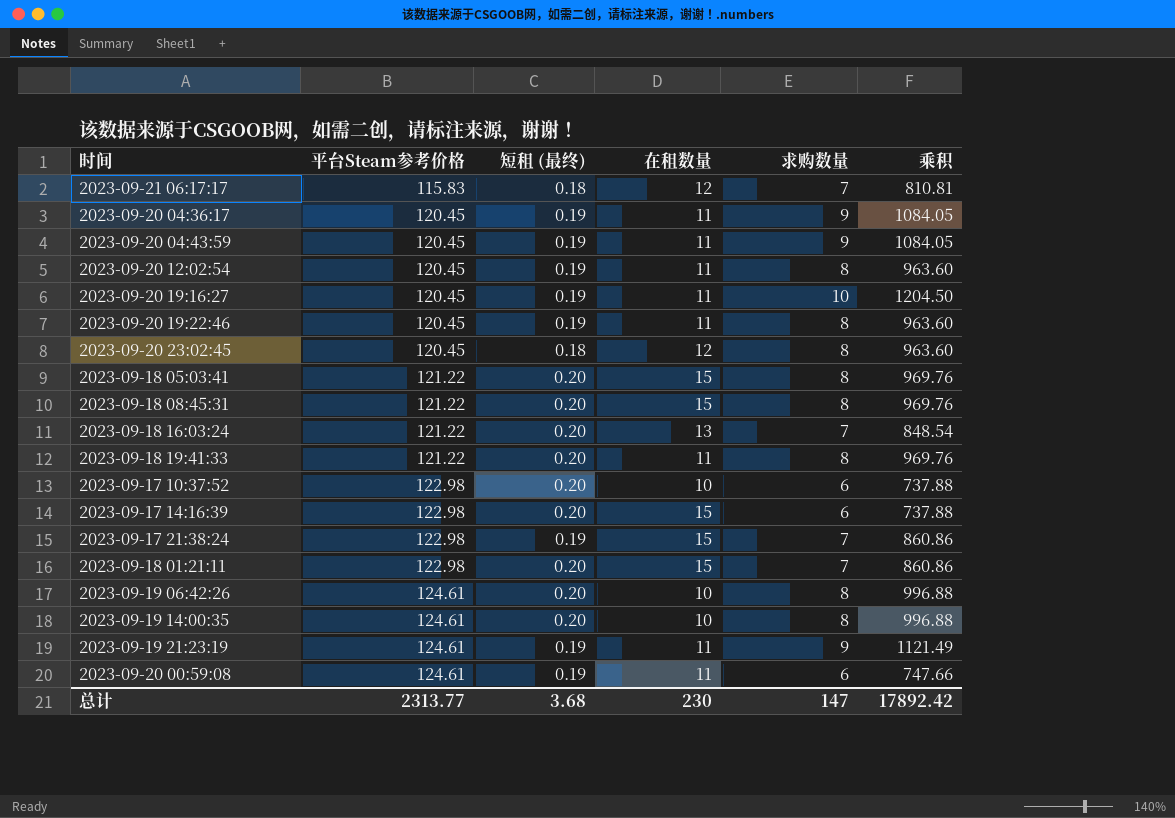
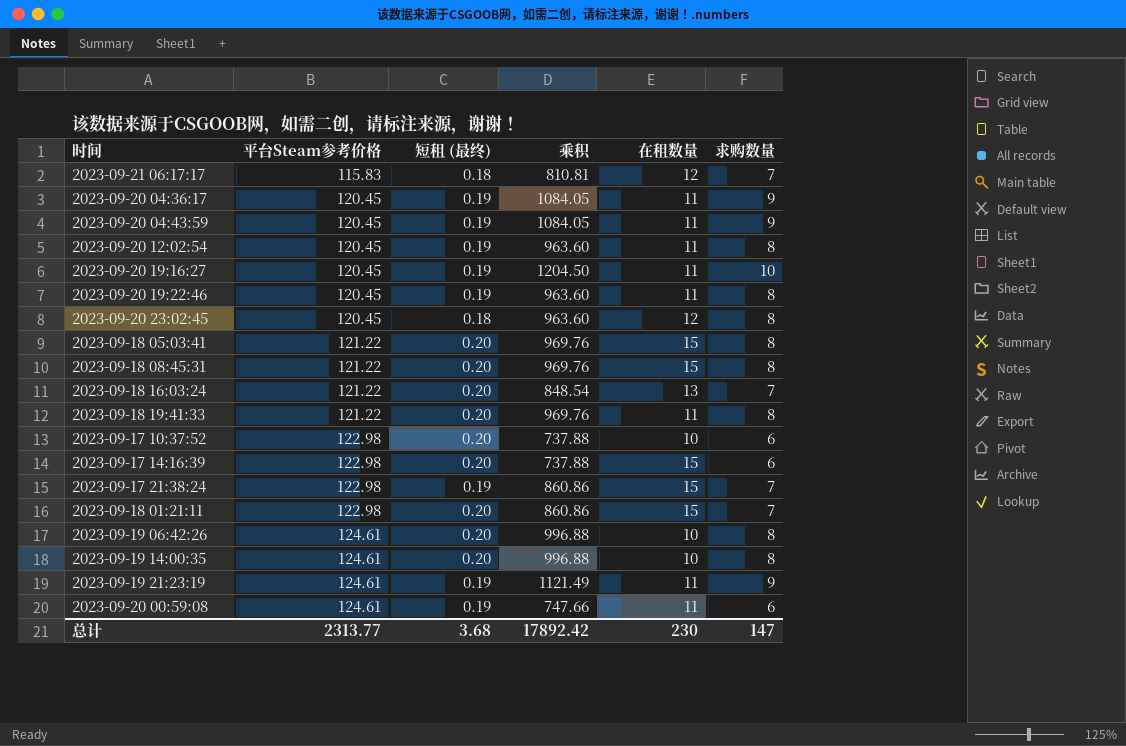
column 乘积 | position: 6 -> 4

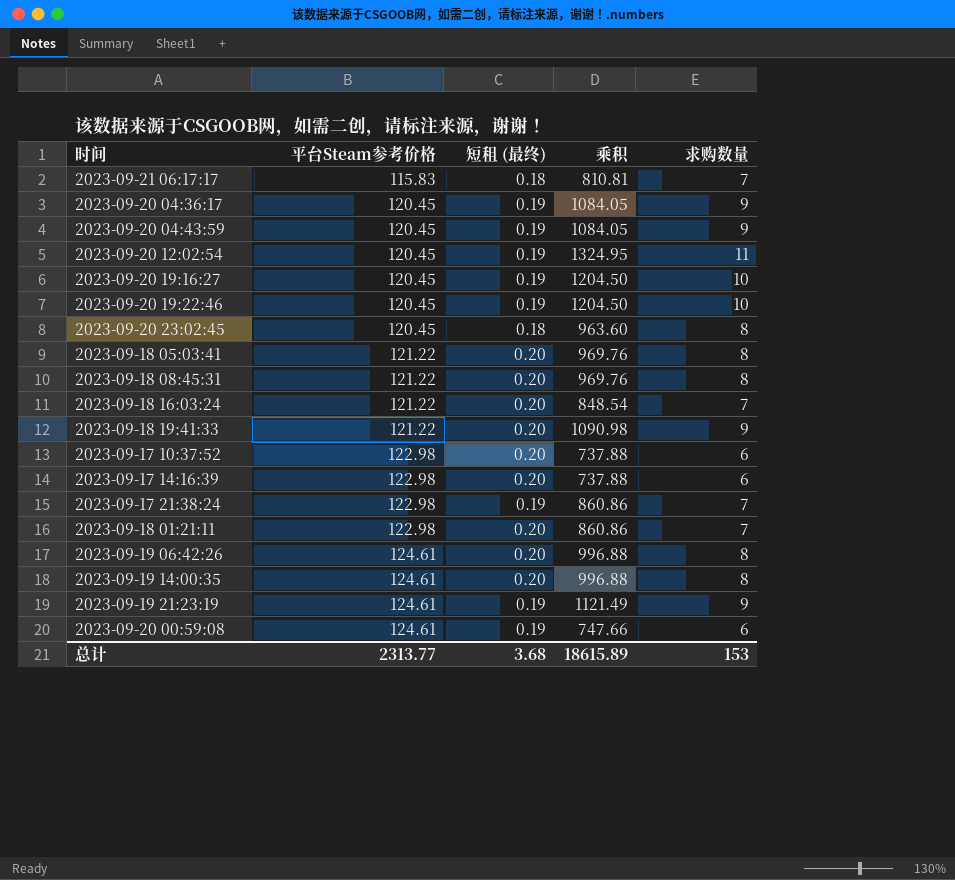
column 在租数量 | position: 5 -> none
2023-09-20 12:02:54 | 乘积: 963.60 -> 1324.95
2023-09-20 12:02:54 | 求购数量: 8 -> 11
2023-09-20 19:22:46 | 乘积: 963.60 -> 1204.50
2023-09-20 19:22:46 | 求购数量: 8 -> 10
2023-09-18 19:41:33 | 乘积: 969.76 -> 1090.98
2023-09-18 19:41:33 | 求购数量: 8 -> 9
总计 | 乘积: 17892.42 -> 18615.89
总计 | 求购数量: 147 -> 153

